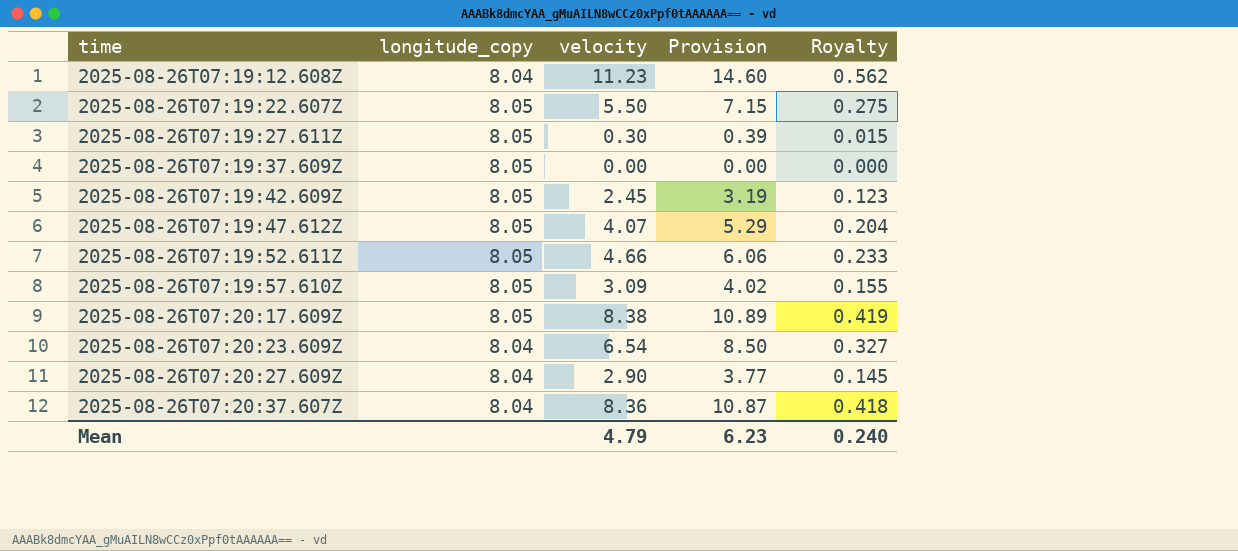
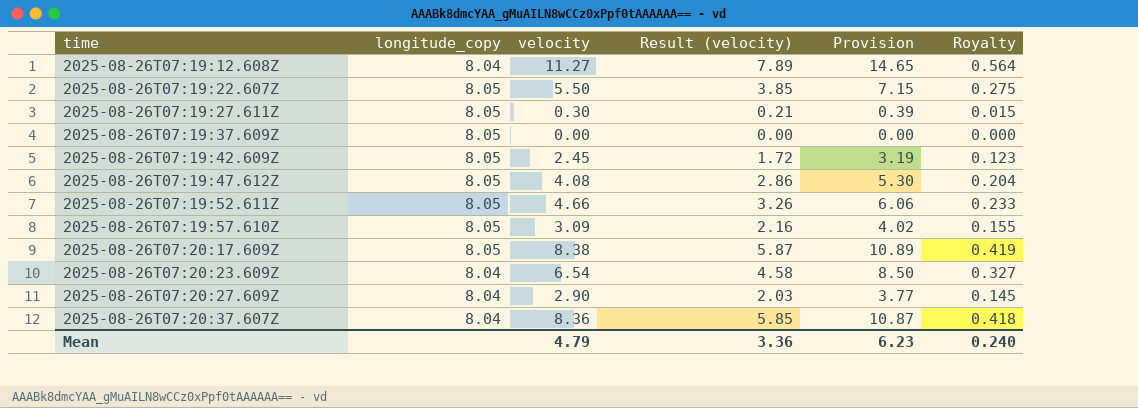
column Result (velocity) | formula: none -> [velocity] * 0.7
2025-08-26T07:19:12.608Z | velocity: 11.23 -> 11.27
2025-08-26T07:19:12.608Z | Provision: 14.60 -> 14.65
2025-08-26T07:19:12.608Z | Royalty: 0.562 -> 0.564
2025-08-26T07:19:47.612Z | velocity: 4.07 -> 4.08
2025-08-26T07:19:47.612Z | Provision: 5.29 -> 5.30

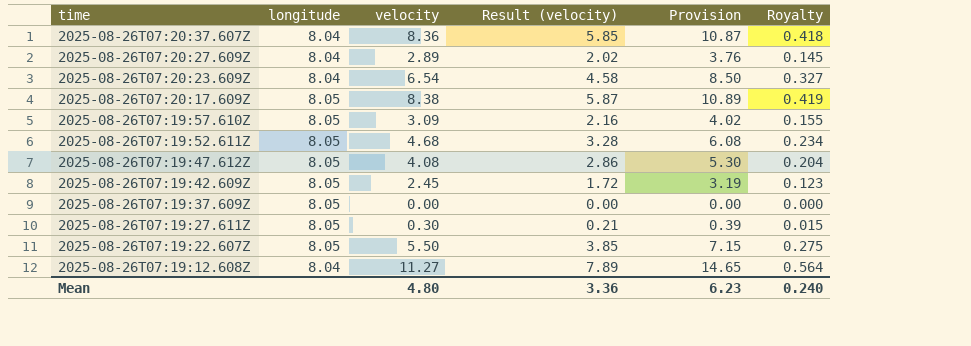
row order: time ascending -> time descending
column name: longitude_copy -> longitude
2025-08-26T07:20:27.609Z | velocity: 2.90 -> 2.89
2025-08-26T07:20:27.609Z | Result (velocity): 2.03 -> 2.02
2025-08-26T07:20:27.609Z | Provision: 3.77 -> 3.76
2025-08-26T07:19:52.611Z | velocity: 4.66 -> 4.68
2025-08-26T07:19:52.611Z | Result (velocity): 3.26 -> 3.28
2025-08-26T07:19:52.611Z | Provision: 6.06 -> 6.08
2025-08-26T07:19:52.611Z | Royalty: 0.233 -> 0.234
Mean | velocity: 4.79 -> 4.80

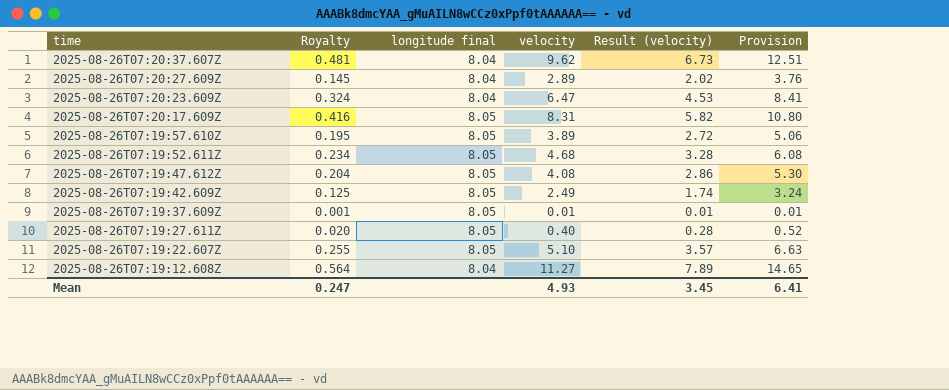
column Royalty | position: 6 -> 2
column name: longitude -> longitude final
2025-08-26T07:20:37.607Z | Royalty: 0.418 -> 0.481
2025-08-26T07:20:37.607Z | velocity: 8.36 -> 9.62
2025-08-26T07:20:37.607Z | Result (velocity): 5.85 -> 6.73
2025-08-26T07:20:37.607Z | Provision: 10.87 -> 12.51
2025-08-26T07:20:23.609Z | Royalty: 0.327 -> 0.324
2025-08-26T07:20:23.609Z | velocity: 6.54 -> 6.47
2025-08-26T07:20:23.609Z | Result (velocity): 4.58 -> 4.53
2025-08-26T07:20:23.609Z | Provision: 8.50 -> 8.41
2025-08-26T07:20:17.609Z | Royalty: 0.419 -> 0.416
2025-08-26T07:20:17.609Z | velocity: 8.38 -> 8.31
2025-08-26T07:20:17.609Z | Result (velocity): 5.87 -> 5.82
2025-08-26T07:20:17.609Z | Provision: 10.89 -> 10.80
2025-08-26T07:19:57.610Z | Royalty: 0.155 -> 0.195
2025-08-26T07:19:57.610Z | velocity: 3.09 -> 3.89
2025-08-26T07:19:57.610Z | Result (velocity): 2.16 -> 2.72
2025-08-26T07:19:57.610Z | Provision: 4.02 -> 5.06
2025-08-26T07:19:42.609Z | Royalty: 0.123 -> 0.125
2025-08-26T07:19:42.609Z | velocity: 2.45 -> 2.49
2025-08-26T07:19:42.609Z | Result (velocity): 1.72 -> 1.74
2025-08-26T07:19:42.609Z | Provision: 3.19 -> 3.24
2025-08-26T07:19:37.609Z | Royalty: 0.000 -> 0.001
2025-08-26T07:19:37.609Z | velocity: 0.00 -> 0.01
2025-08-26T07:19:37.609Z | Result (velocity): 0.00 -> 0.01
2025-08-26T07:19:37.609Z | Provision: 0.00 -> 0.01
2025-08-26T07:19:27.611Z | Royalty: 0.015 -> 0.020
2025-08-26T07:19:27.611Z | velocity: 0.30 -> 0.40
2025-08-26T07:19:27.611Z | Result (velocity): 0.21 -> 0.28
2025-08-26T07:19:27.611Z | Provision: 0.39 -> 0.52
2025-08-26T07:19:22.607Z | Royalty: 0.275 -> 0.255
2025-08-26T07:19:22.607Z | velocity: 5.50 -> 5.10
2025-08-26T07:19:22.607Z | Result (velocity): 3.85 -> 3.57
2025-08-26T07:19:22.607Z | Provision: 7.15 -> 6.63
Mean | Royalty: 0.240 -> 0.247
Mean | velocity: 4.80 -> 4.93
Mean | Result (velocity): 3.36 -> 3.45
Mean | Provision: 6.23 -> 6.41

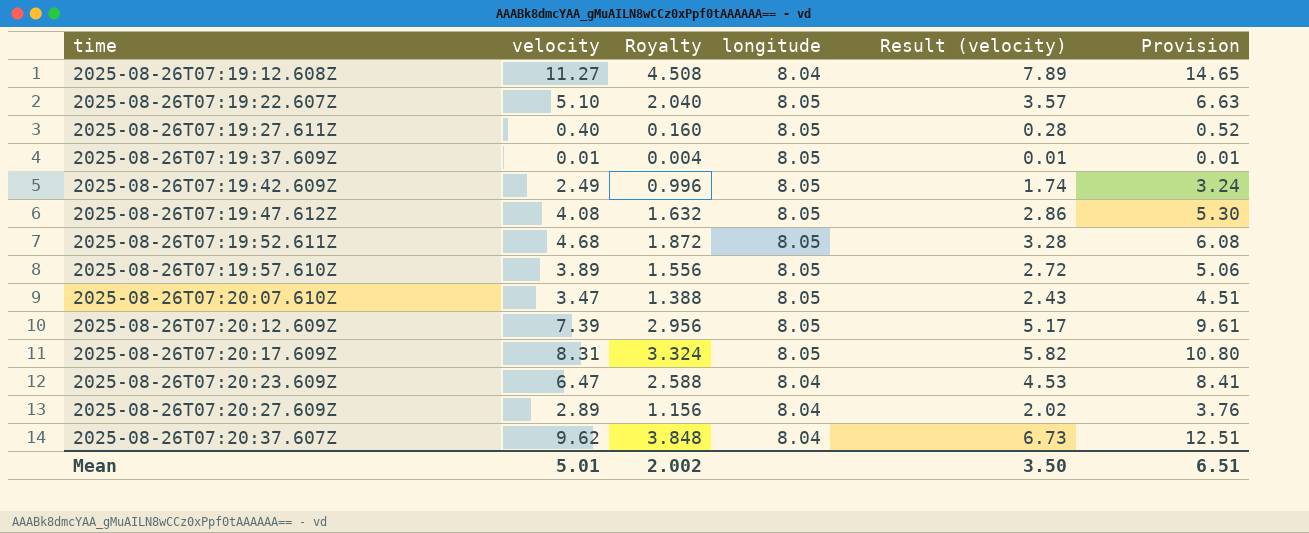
row order: time descending -> time ascending
column velocity | position: 4 -> 2
column Royalty | formula: [velocity] * 0.05 -> [velocity] * 0.4
column name: longitude final -> longitude
row 2025-08-26T07:20:07.610Z: none -> 3.47 | 1.388 | 8.05 | 2.43 | 4.51
row 2025-08-26T07:20:12.609Z: none -> 7.39 | 2.956 | 8.05 | 5.17 | 9.61
Mean | velocity: 4.93 -> 5.01
Mean | Royalty: 0.247 -> 2.002
Mean | Result (velocity): 3.45 -> 3.50
Mean | Provision: 6.41 -> 6.51

